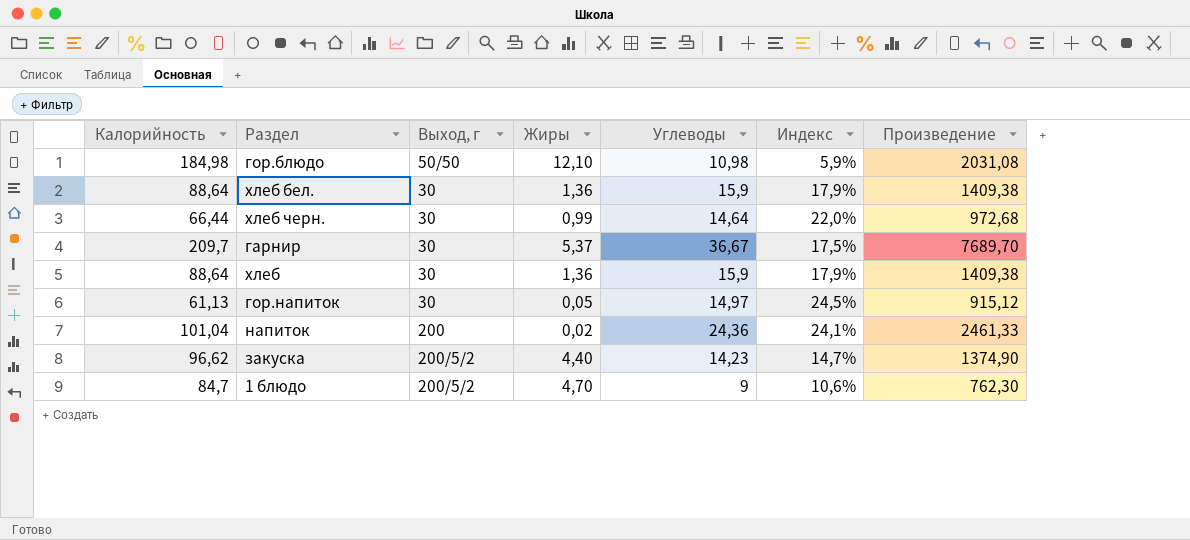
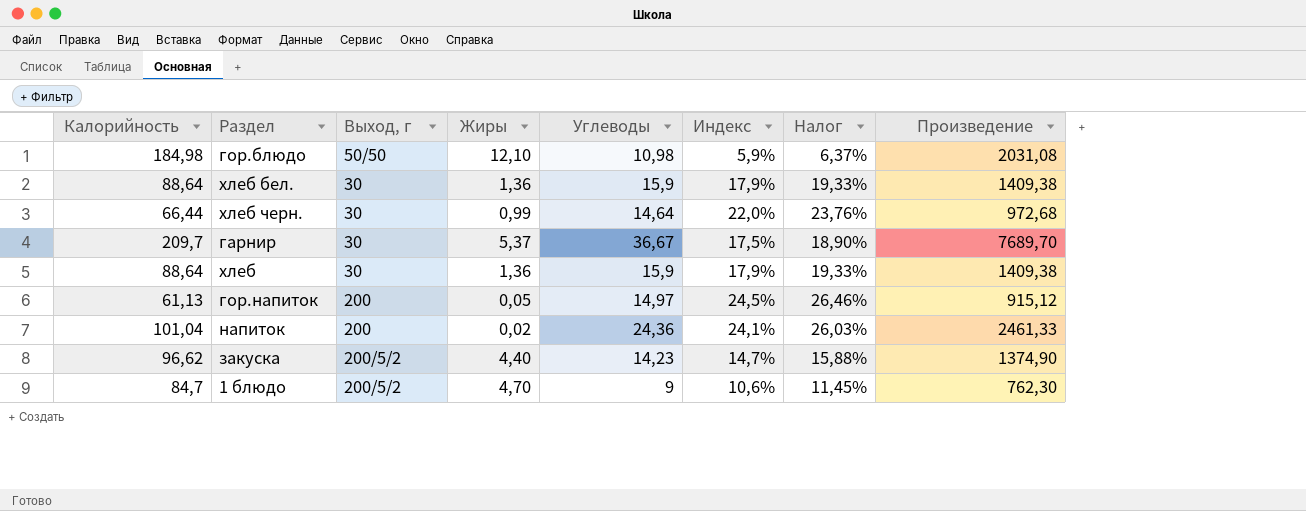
column Налог | formula: none -> [Индекс] * 1,08
гор.напиток | Выход, г: 30 -> 200

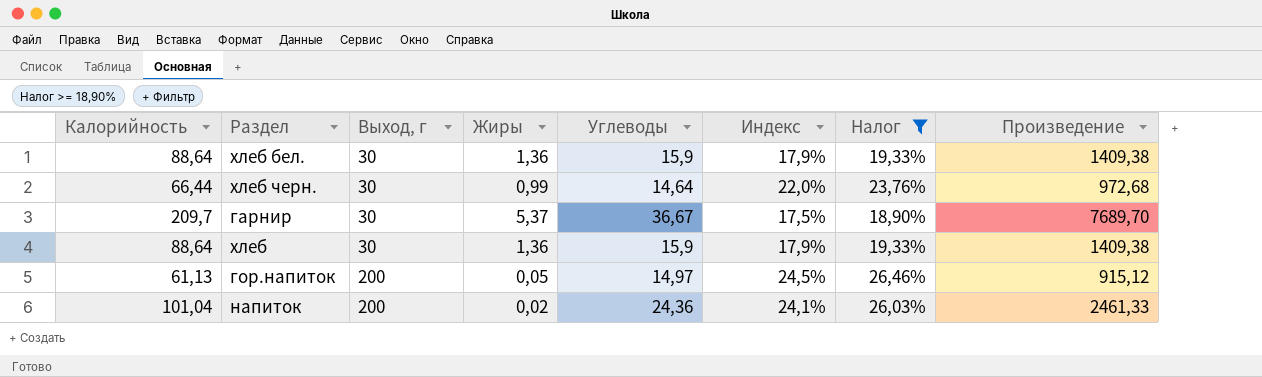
filter: none -> Налог >= 18,90%

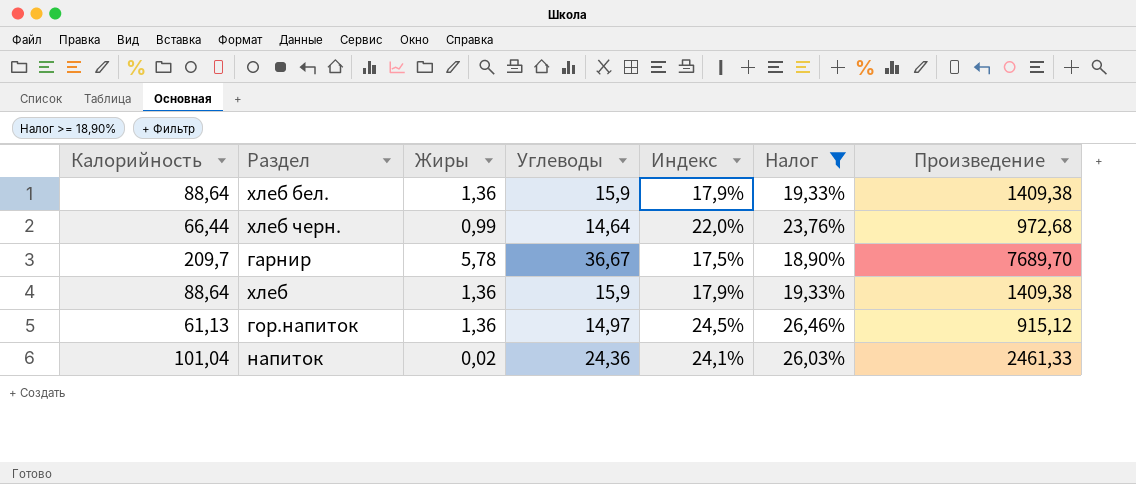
column Выход, г | position: 3 -> none
гарнир | Жиры: 5,37 -> 5,78
гор.напиток | Жиры: 0,05 -> 1,36

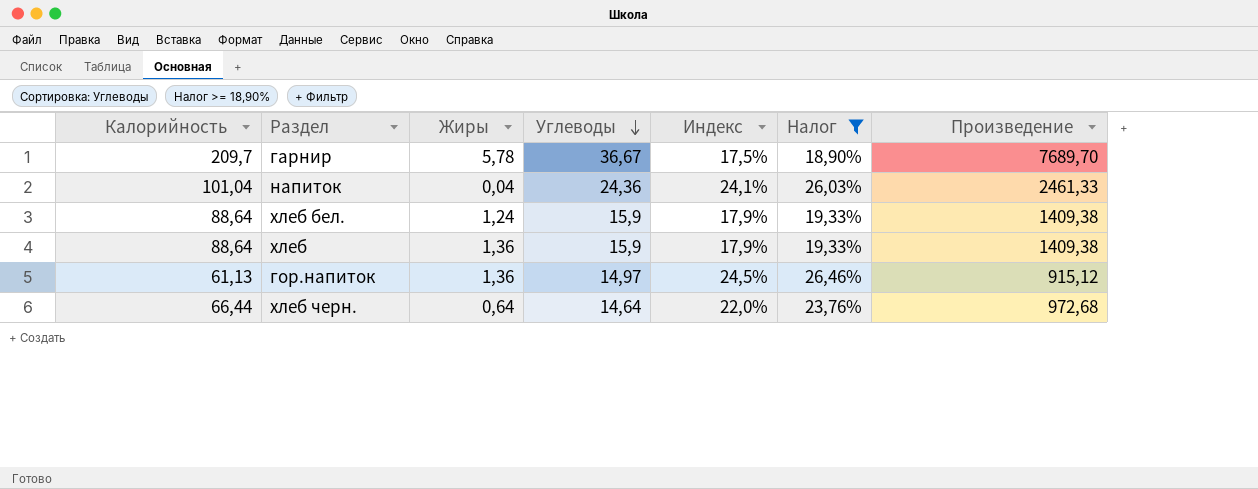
row order: none -> Углеводы descending
напиток | Жиры: 0,02 -> 0,04
хлеб бел. | Жиры: 1,36 -> 1,24
хлеб черн. | Жиры: 0,99 -> 0,64

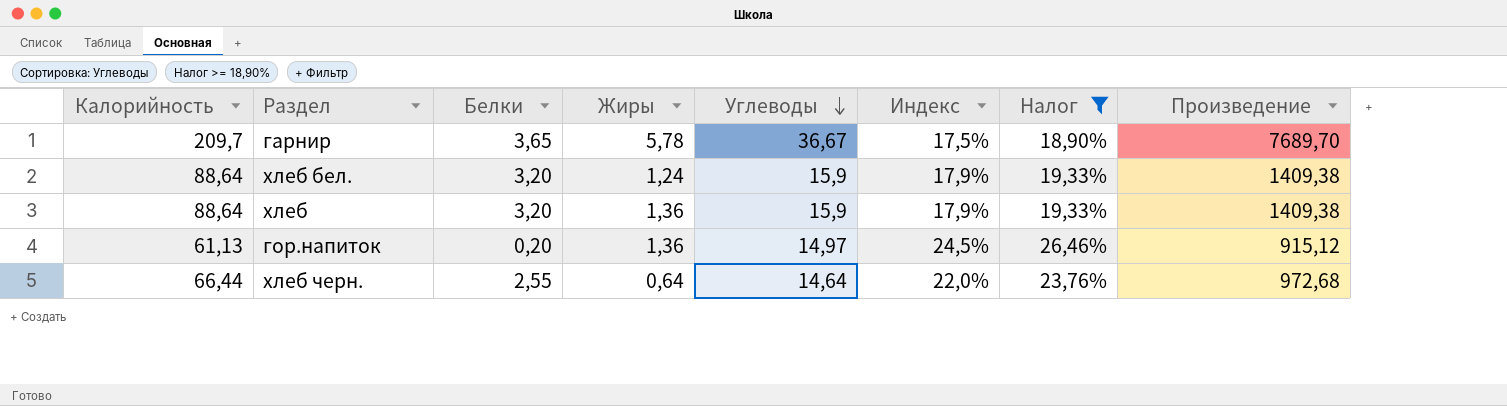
column Белки | position: none -> 3
row напиток: 101,04 | 0,04 | 24,36 | 24,1% | 26,03% | 2461,33 -> none

